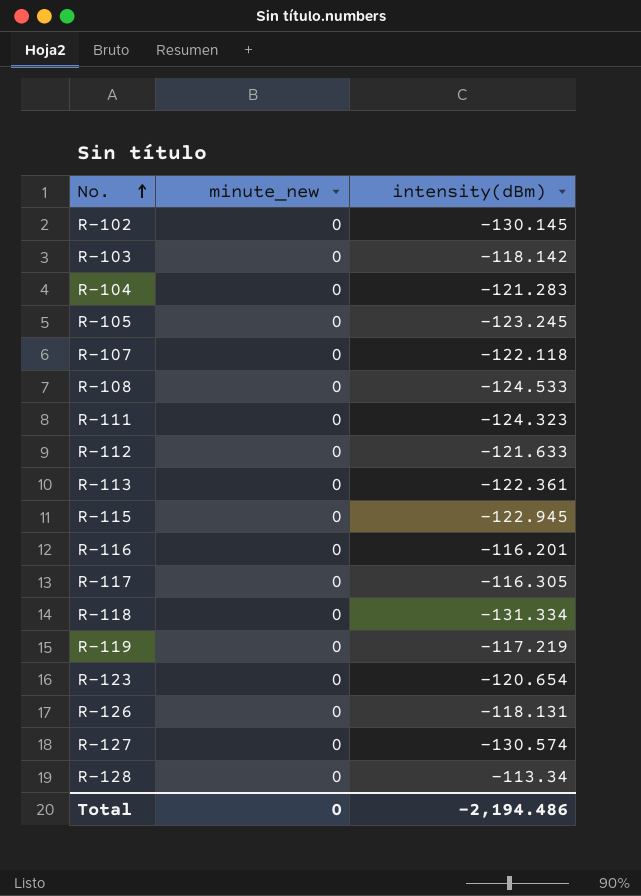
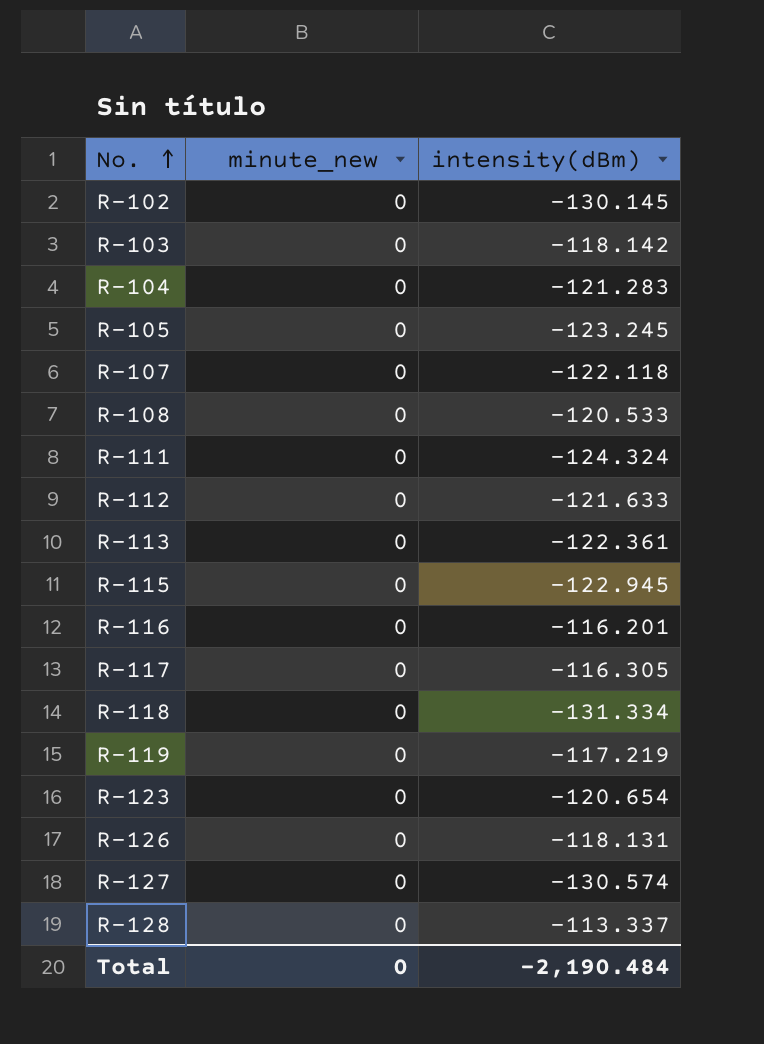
R-108 | intensity(dBm): -124.533 -> -120.533
R-111 | intensity(dBm): -124.323 -> -124.324
R-128 | intensity(dBm): -113.34 -> -113.337
Total | intensity(dBm): -2,194.486 -> -2,190.484

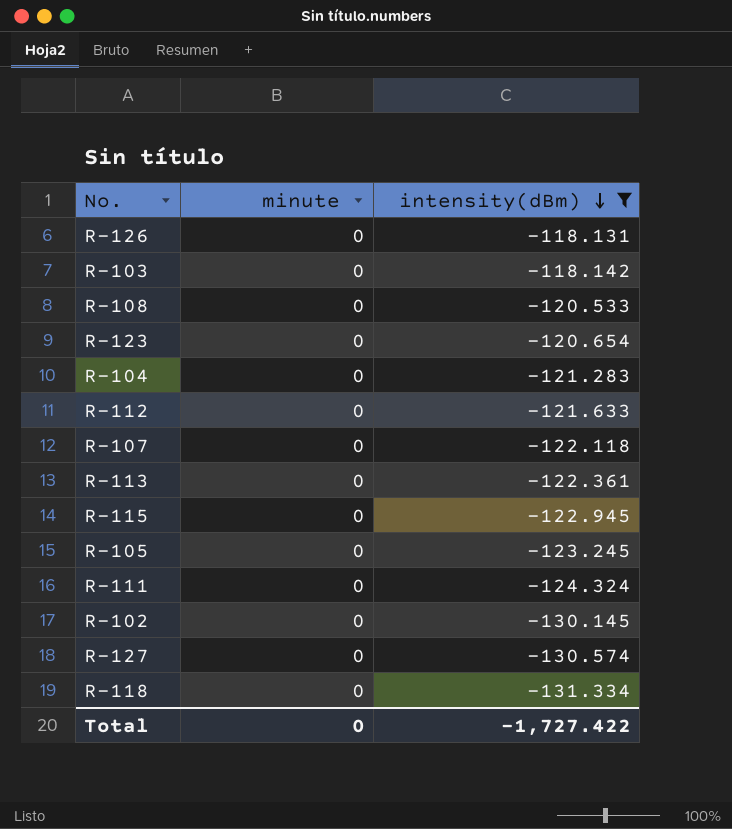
filter: none -> intensity(dBm) <= -118.131
row order: No. ascending -> intensity(dBm) descending
column name: minute_new -> minute
Total | intensity(dBm): -2,190.484 -> -1,727.422

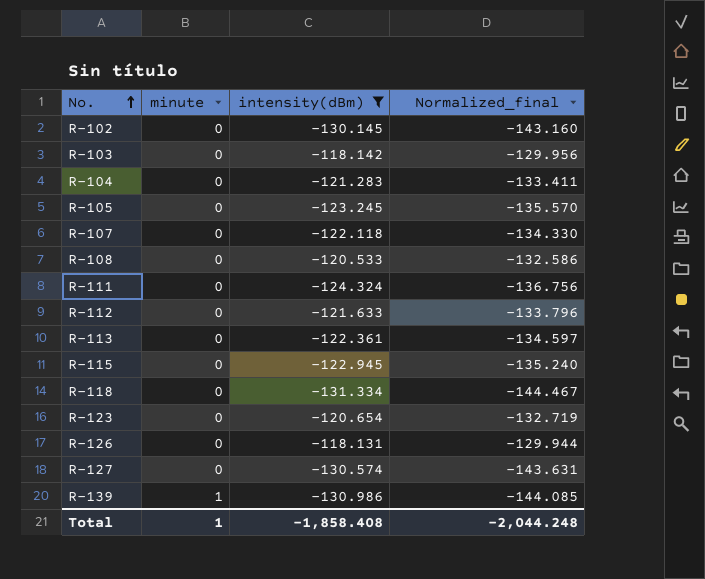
row order: intensity(dBm) descending -> No. ascending
column Normalized_final | formula: none -> [intensity(dBm)] * 1.1
row R-139: none -> 1 | -130.986 | -144.085
Total | minute: 0 -> 1
Total | intensity(dBm): -1,727.422 -> -1,858.408

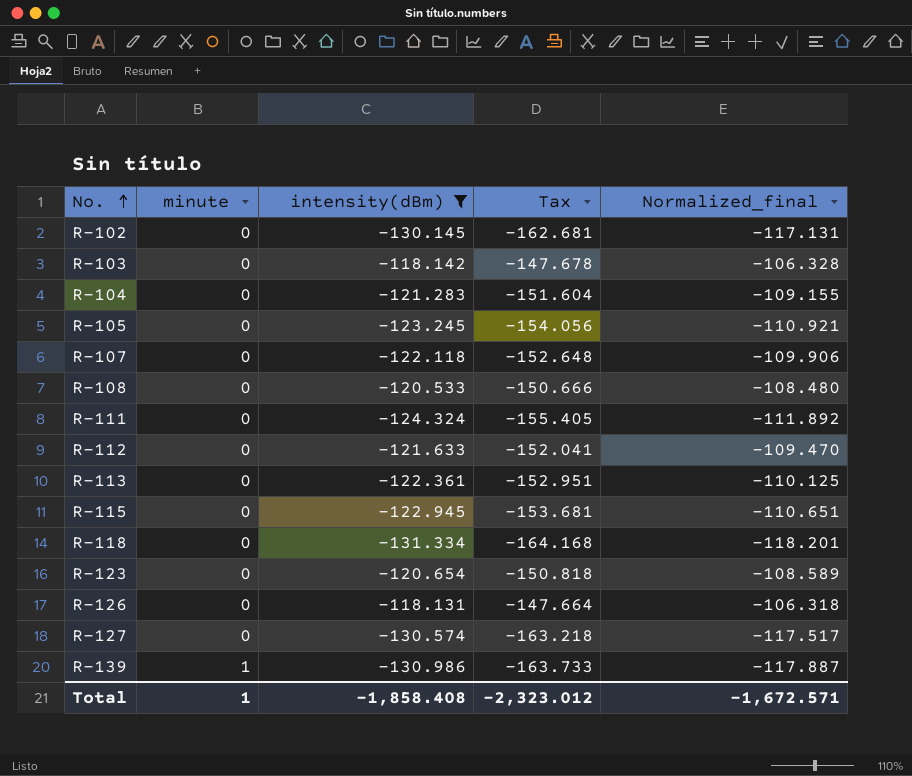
column Tax | formula: none -> [intensity(dBm)] * 1.25
column Normalized_final | formula: [intensity(dBm)] * 1.1 -> [intensity(dBm)] * 0.9
Total | Normalized_final: -2,044.248 -> -1,672.571

